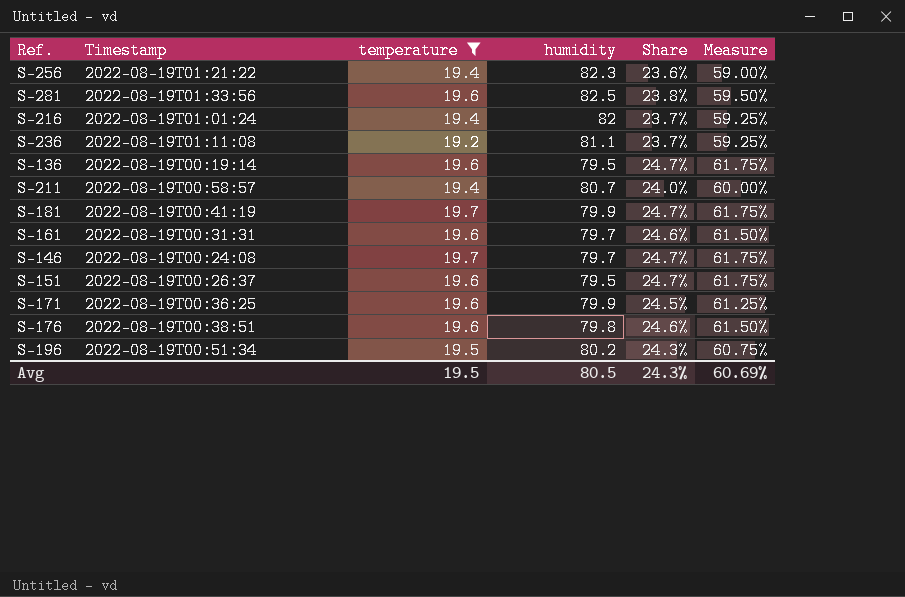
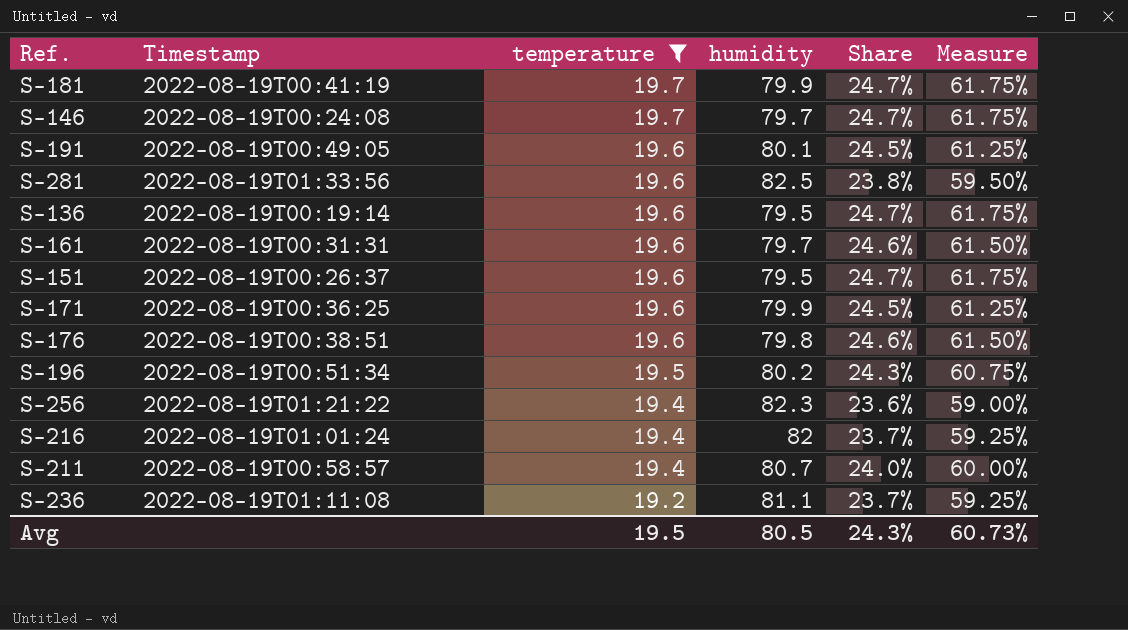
row order: none -> temperature descending
row S-191: none -> 2022-08-19T00:49:05 | 19.6 | 80.1 | 24.5% | 61.25%
Avg | Measure: 60.69% -> 60.73%

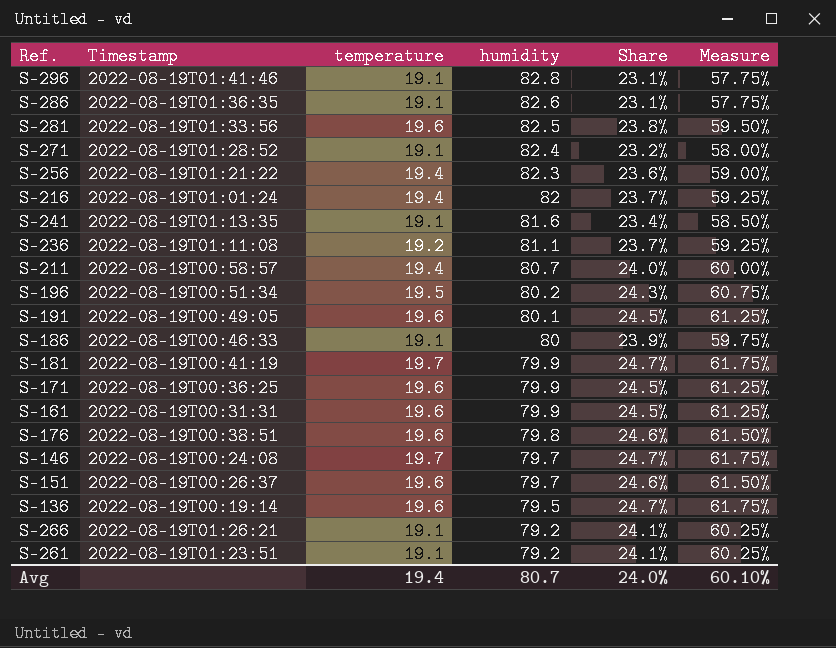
filter: temperature != 19.1 -> none
row order: temperature descending -> humidity descending
S-161 | humidity: 79.7 -> 79.9
S-161 | Share: 24.6% -> 24.5%
S-161 | Measure: 61.50% -> 61.25%
S-151 | humidity: 79.5 -> 79.7
S-151 | Share: 24.7% -> 24.6%
S-151 | Measure: 61.75% -> 61.50%
Avg | temperature: 19.5 -> 19.4
Avg | humidity: 80.5 -> 80.7
Avg | Share: 24.3% -> 24.0%
Avg | Measure: 60.73% -> 60.10%

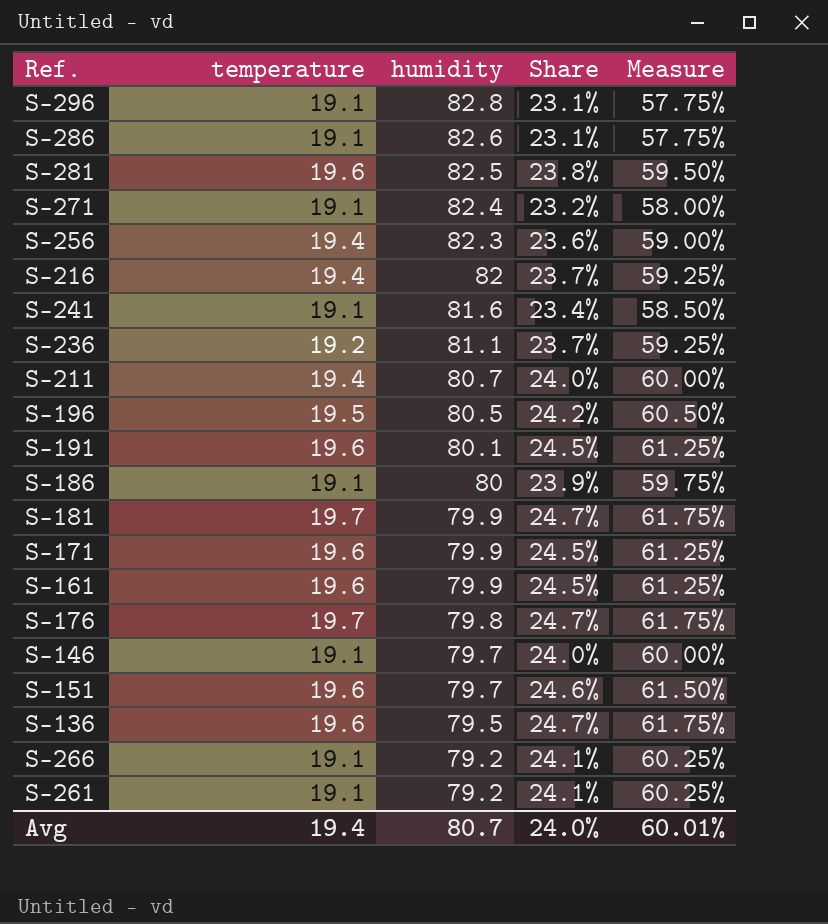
column Timestamp | position: 2 -> none
S-196 | humidity: 80.2 -> 80.5
S-196 | Share: 24.3% -> 24.2%
S-196 | Measure: 60.75% -> 60.50%
S-176 | temperature: 19.6 -> 19.7
S-176 | Share: 24.6% -> 24.7%
S-176 | Measure: 61.50% -> 61.75%
S-146 | temperature: 19.7 -> 19.1
S-146 | Share: 24.7% -> 24.0%
S-146 | Measure: 61.75% -> 60.00%
Avg | Measure: 60.10% -> 60.01%

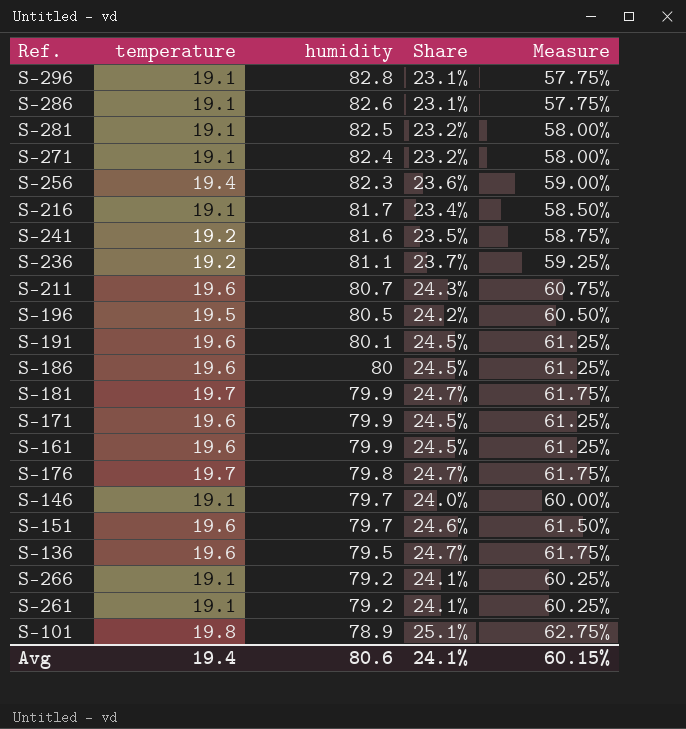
S-281 | temperature: 19.6 -> 19.1
S-281 | Share: 23.8% -> 23.2%
S-281 | Measure: 59.50% -> 58.00%
S-216 | temperature: 19.4 -> 19.1
S-216 | humidity: 82 -> 81.7
S-216 | Share: 23.7% -> 23.4%
S-216 | Measure: 59.25% -> 58.50%
S-241 | temperature: 19.1 -> 19.2
S-241 | Share: 23.4% -> 23.5%
S-241 | Measure: 58.50% -> 58.75%
S-211 | temperature: 19.4 -> 19.6
S-211 | Share: 24.0% -> 24.3%
S-211 | Measure: 60.00% -> 60.75%
S-186 | temperature: 19.1 -> 19.6
S-186 | Share: 23.9% -> 24.5%
S-186 | Measure: 59.75% -> 61.25%
row S-101: none -> 19.8 | 78.9 | 25.1% | 62.75%
Avg | humidity: 80.7 -> 80.6
Avg | Share: 24.0% -> 24.1%
Avg | Measure: 60.01% -> 60.15%

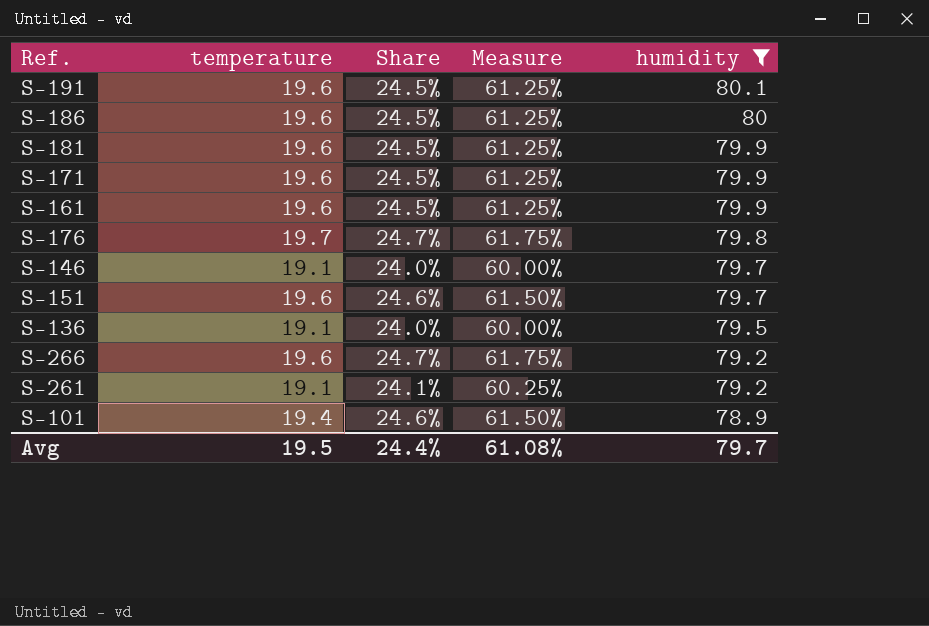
filter: none -> humidity <= 80.1
column humidity | position: 3 -> 5
S-181 | temperature: 19.7 -> 19.6
S-181 | Share: 24.7% -> 24.5%
S-181 | Measure: 61.75% -> 61.25%
S-136 | temperature: 19.6 -> 19.1
S-136 | Share: 24.7% -> 24.0%
S-136 | Measure: 61.75% -> 60.00%
S-266 | temperature: 19.1 -> 19.6
S-266 | Share: 24.1% -> 24.7%
S-266 | Measure: 60.25% -> 61.75%
S-101 | temperature: 19.8 -> 19.4
S-101 | Share: 25.1% -> 24.6%
S-101 | Measure: 62.75% -> 61.50%
Avg | temperature: 19.4 -> 19.5
Avg | Share: 24.1% -> 24.4%
Avg | Measure: 60.15% -> 61.08%
Avg | humidity: 80.6 -> 79.7

